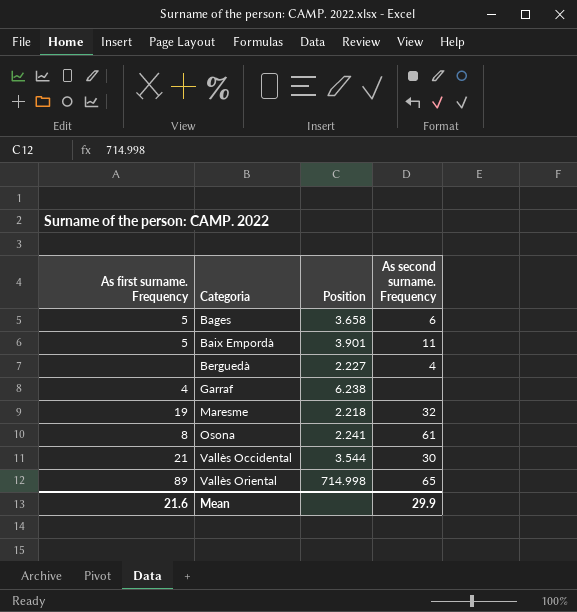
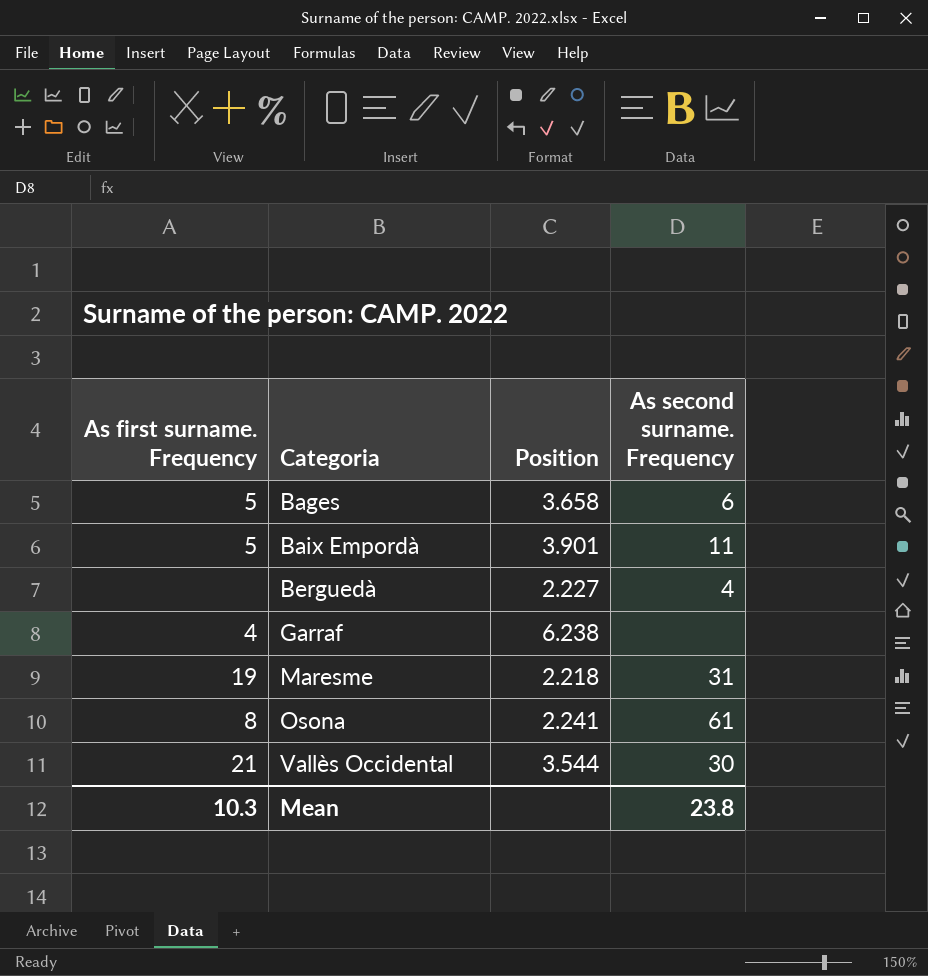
row Vallès Oriental: 89 | 714.998 | 65 -> none
Maresme | As second surname. Frequency: 32 -> 31
Mean | As first surname. Frequency: 21.6 -> 10.3
Mean | As second surname. Frequency: 29.9 -> 23.8

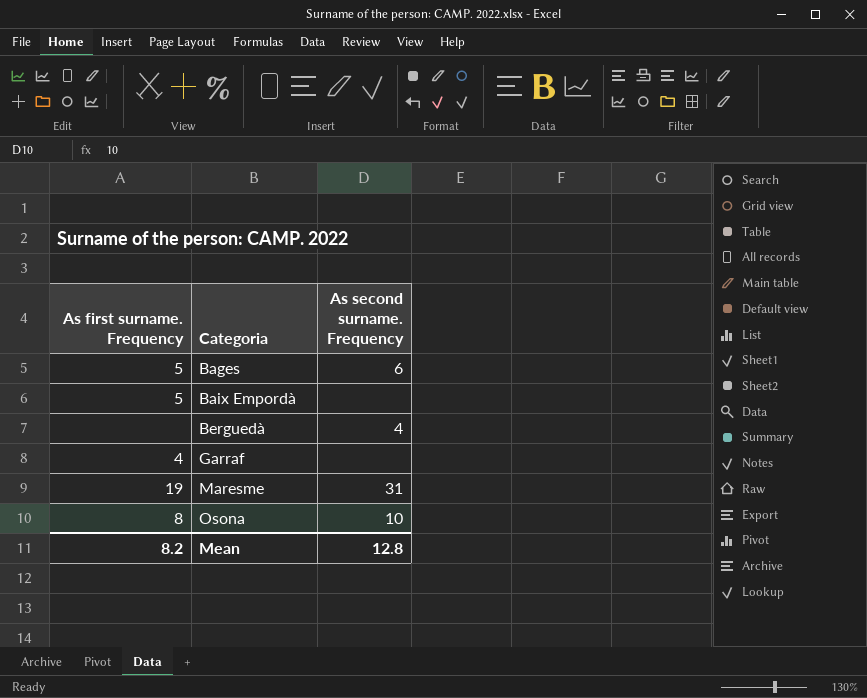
column Position | position: 3 -> none
row Vallès Occidental: 21 | 3.544 | 30 -> none
Baix Empordà | As second surname. Frequency: 11 -> none
Osona | As second surname. Frequency: 61 -> 10
Mean | As first surname. Frequency: 10.3 -> 8.2
Mean | As second surname. Frequency: 23.8 -> 12.8

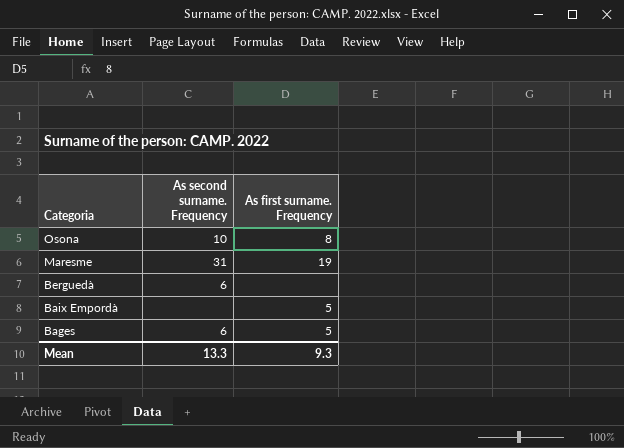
row order: Categoria ascending -> Categoria descending
column As first surname. Frequency | position: 1 -> 3
row Garraf: 4 | none -> none
Berguedà | As second surname. Frequency: 4 -> 6
Mean | As second surname. Frequency: 12.8 -> 13.3
Mean | As first surname. Frequency: 8.2 -> 9.3

